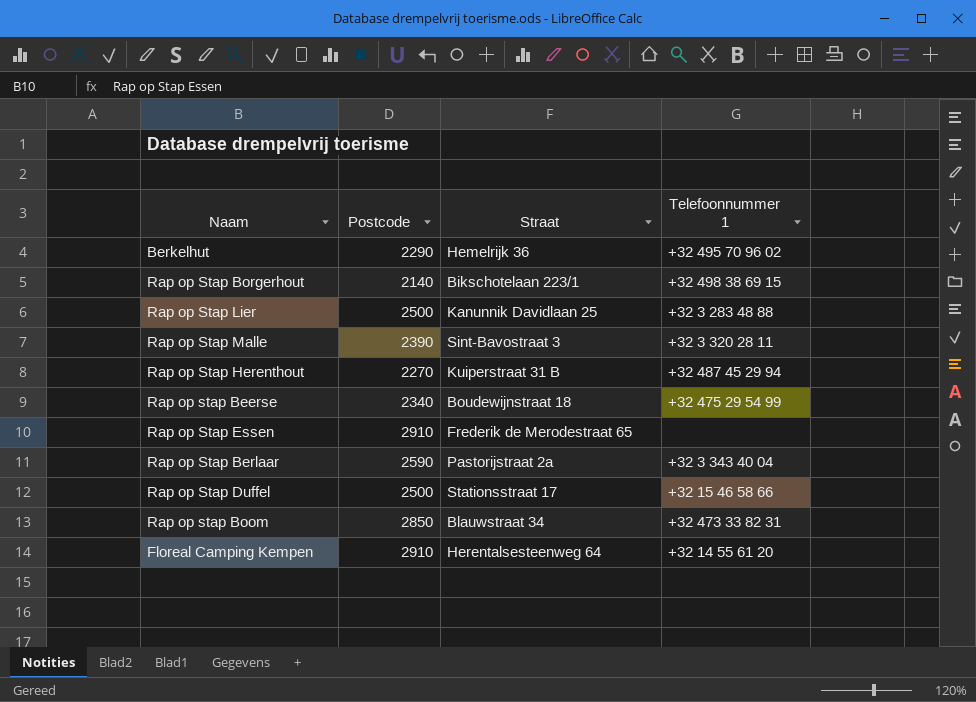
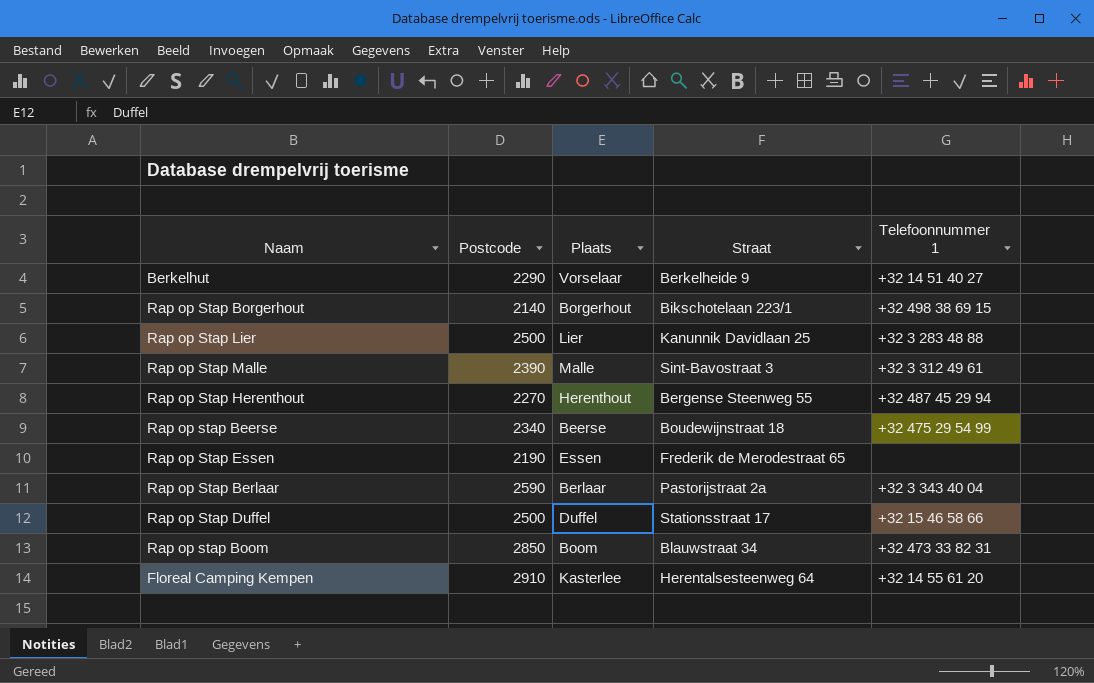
column Plaats | position: none -> 3
Berkelhut | Straat: Hemelrijk 36 -> Berkelheide 9
Berkelhut | Telefoonnummer 1: +32 495 70 96 02 -> +32 14 51 40 27
Rap op Stap Malle | Telefoonnummer 1: +32 3 320 28 11 -> +32 3 312 49 61
Rap op Stap Herenthout | Straat: Kuiperstraat 31 B -> Bergense Steenweg 55
Rap op Stap Essen | Postcode: 2910 -> 2190

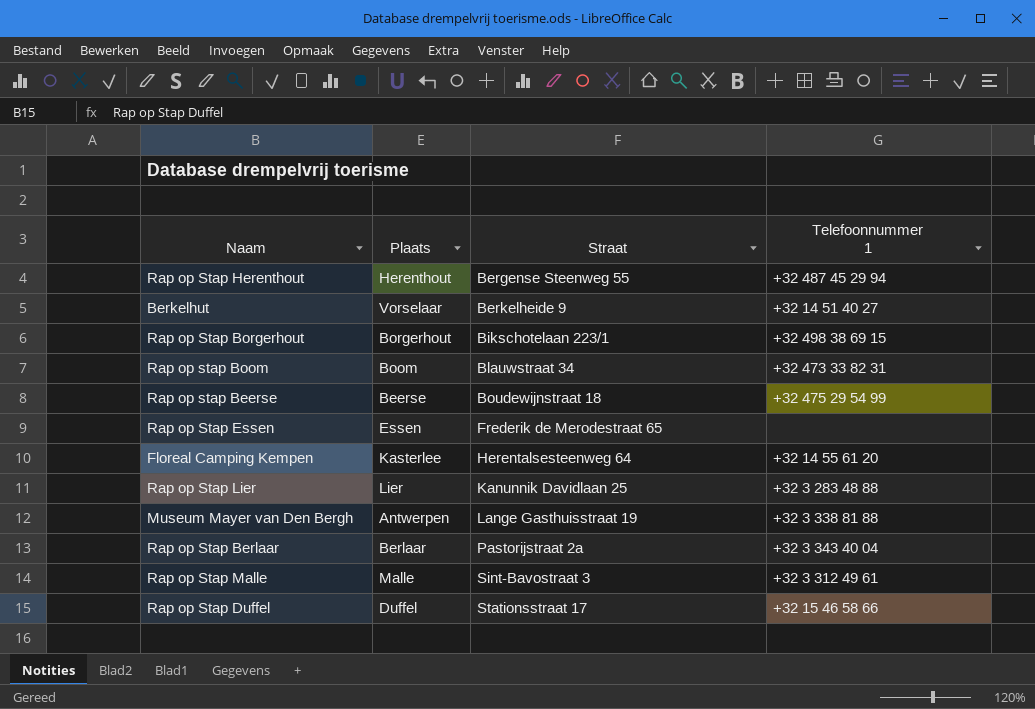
row order: none -> Straat ascending
column Postcode | position: 2 -> none
row Museum Mayer van Den Bergh: none -> Antwerpen | Lange Gasthuisstraat 19 | +32 3 338 81 88

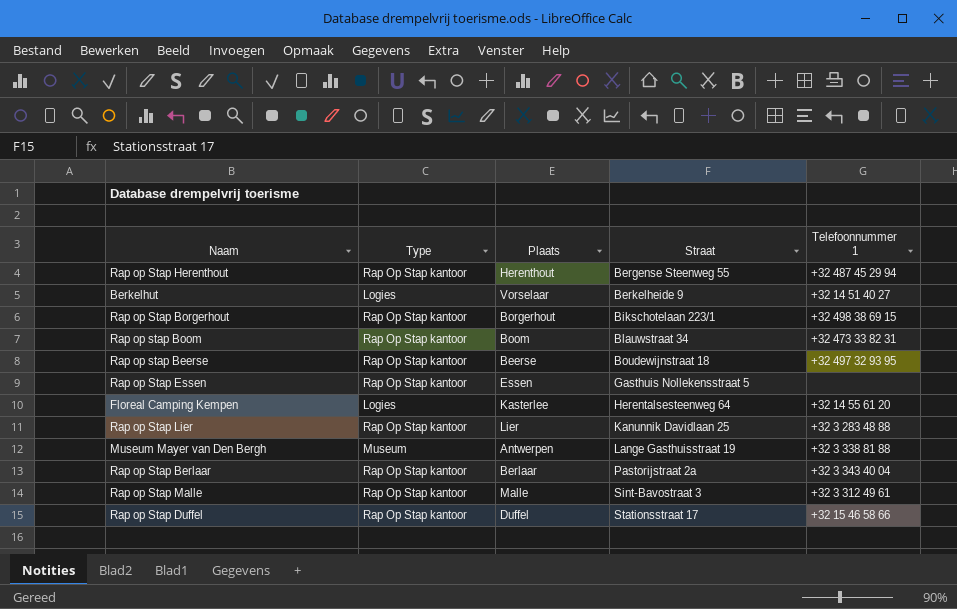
column Type | position: none -> 2
Rap op stap Beerse | Telefoonnummer 1: +32 475 29 54 99 -> +32 497 32 93 95
Rap op Stap Essen | Straat: Frederik de Merodestraat 65 -> Gasthuis Nollekensstraat 5

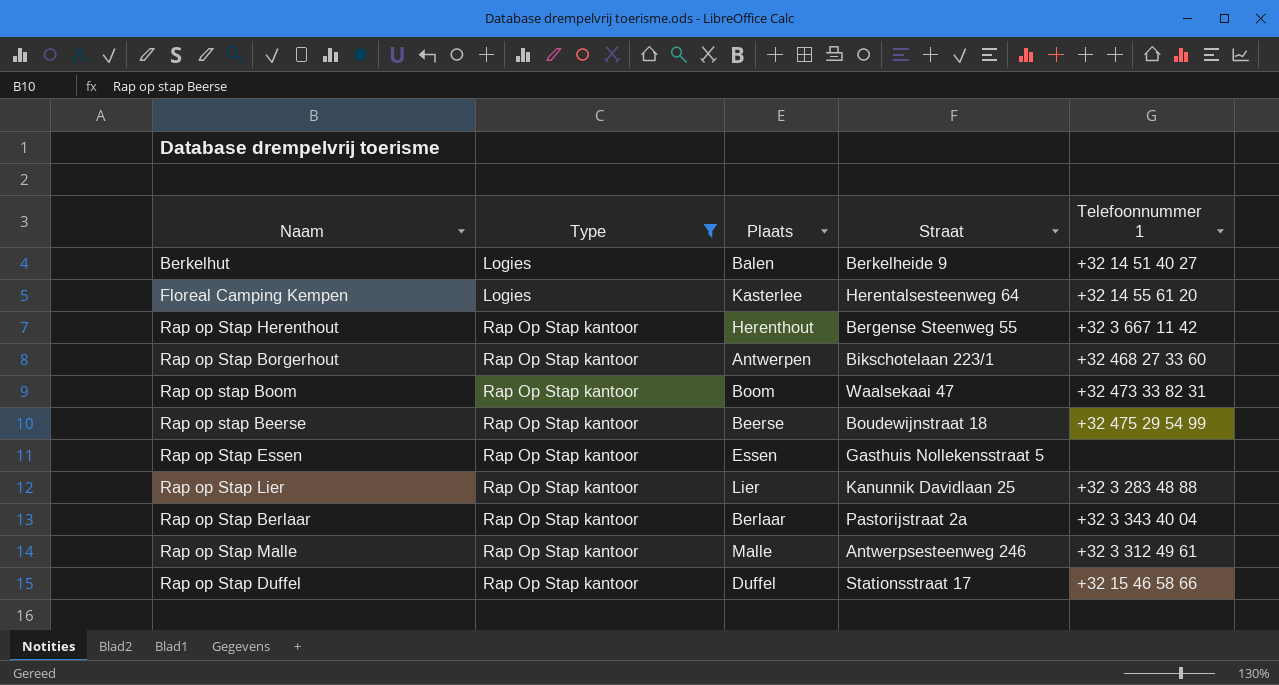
filter: none -> Type != Museum
row order: Straat ascending -> Type ascending
Berkelhut | Plaats: Vorselaar -> Balen
Rap op Stap Herenthout | Telefoonnummer 1: +32 487 45 29 94 -> +32 3 667 11 42
Rap op Stap Borgerhout | Plaats: Borgerhout -> Antwerpen
Rap op Stap Borgerhout | Telefoonnummer 1: +32 498 38 69 15 -> +32 468 27 33 60
Rap op stap Boom | Straat: Blauwstraat 34 -> Waalsekaai 47
Rap op stap Beerse | Telefoonnummer 1: +32 497 32 93 95 -> +32 475 29 54 99
Rap op Stap Malle | Straat: Sint-Bavostraat 3 -> Antwerpsesteenweg 246

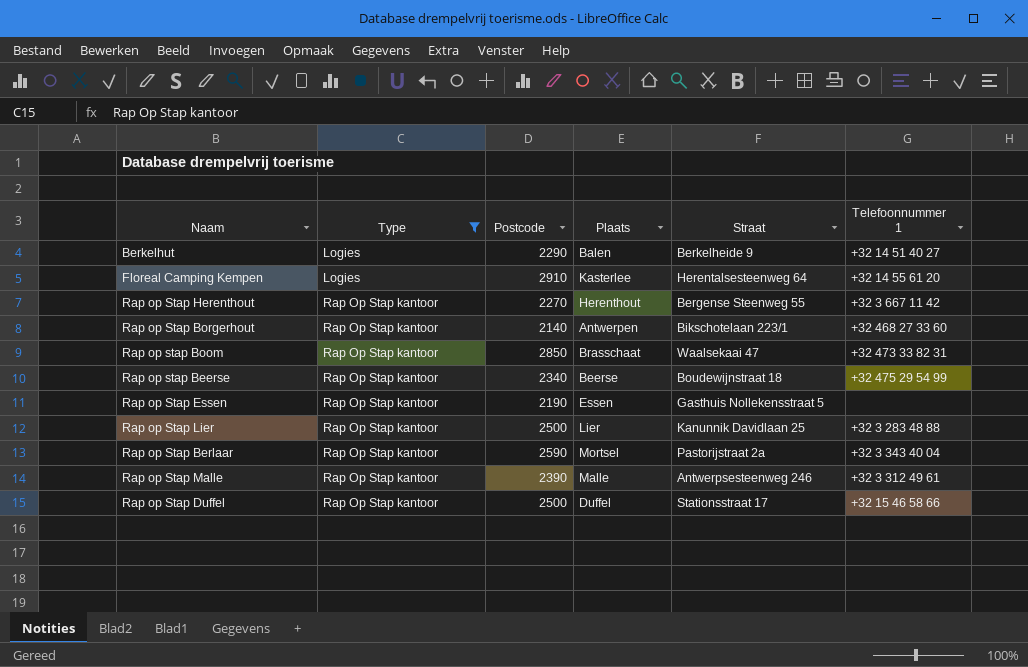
column Postcode | position: none -> 3
Rap op stap Boom | Plaats: Boom -> Brasschaat
Rap op Stap Berlaar | Plaats: Berlaar -> Mortsel

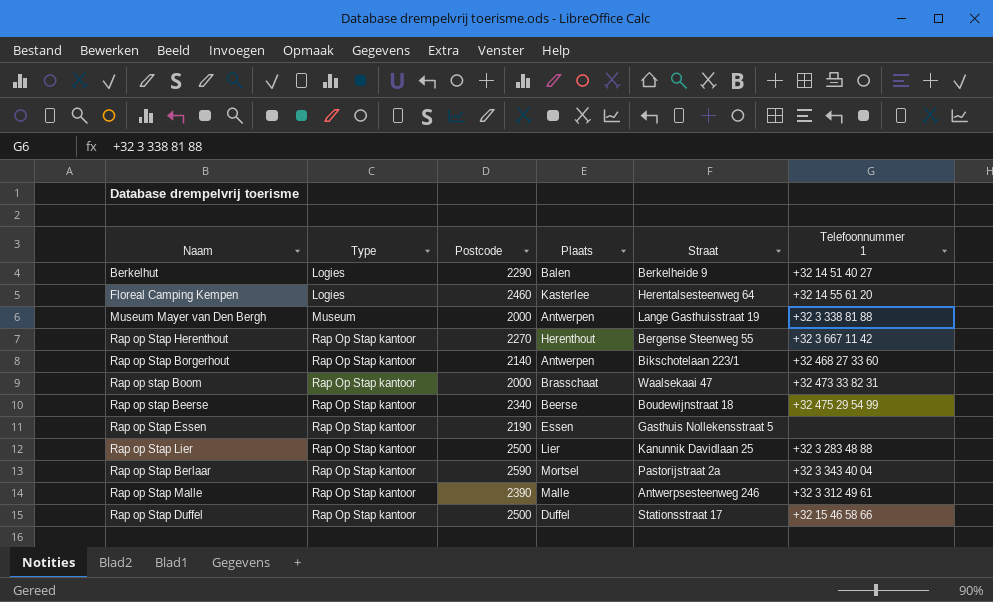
filter: Type != Museum -> none
Floreal Camping Kempen | Postcode: 2910 -> 2460
Rap op stap Boom | Postcode: 2850 -> 2000

